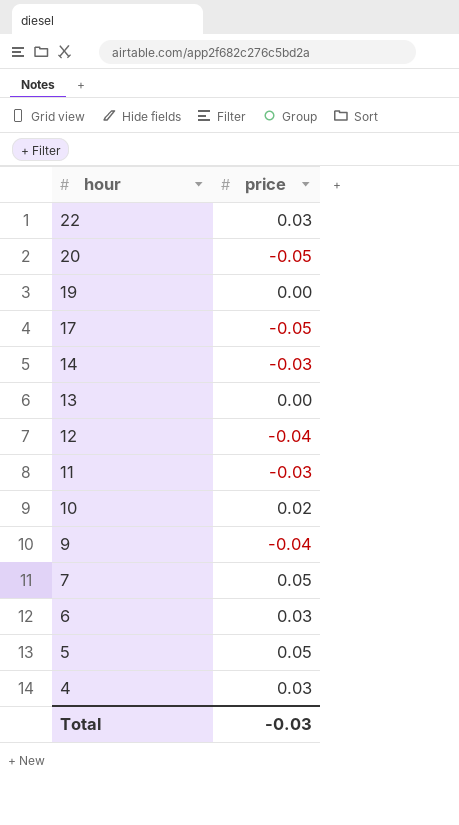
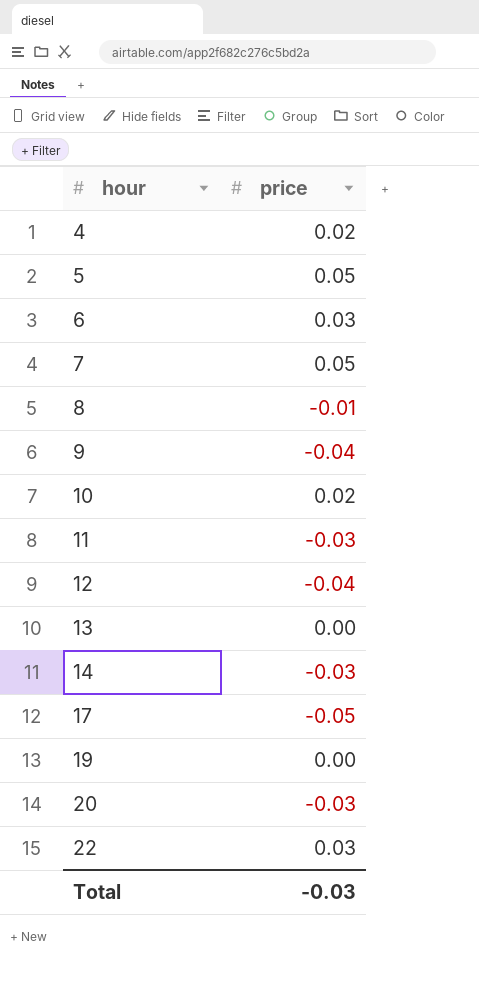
row order: hour descending -> hour ascending
4 | price: 0.03 -> 0.02
row 8: none -> -0.01
20 | price: -0.05 -> -0.03

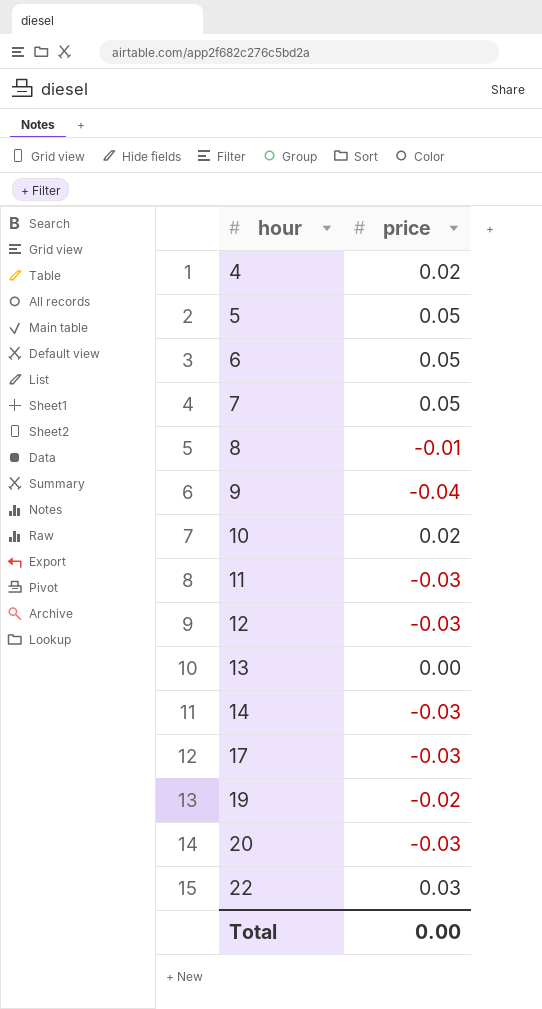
6 | price: 0.03 -> 0.05
12 | price: -0.04 -> -0.03
17 | price: -0.05 -> -0.03
19 | price: 0.00 -> -0.02
Total | price: -0.03 -> 0.00

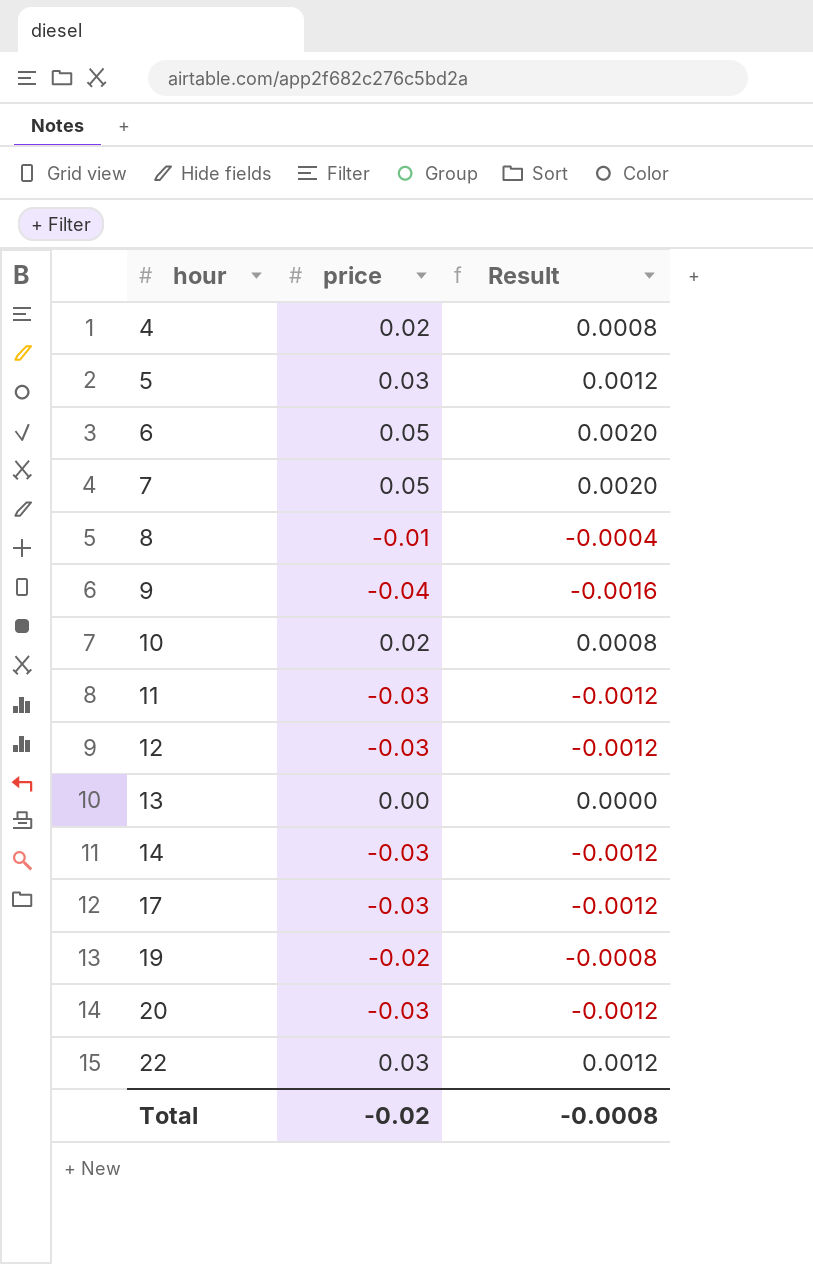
column Result | formula: none -> [price] * 0.04
5 | price: 0.05 -> 0.03
Total | price: 0.00 -> -0.02

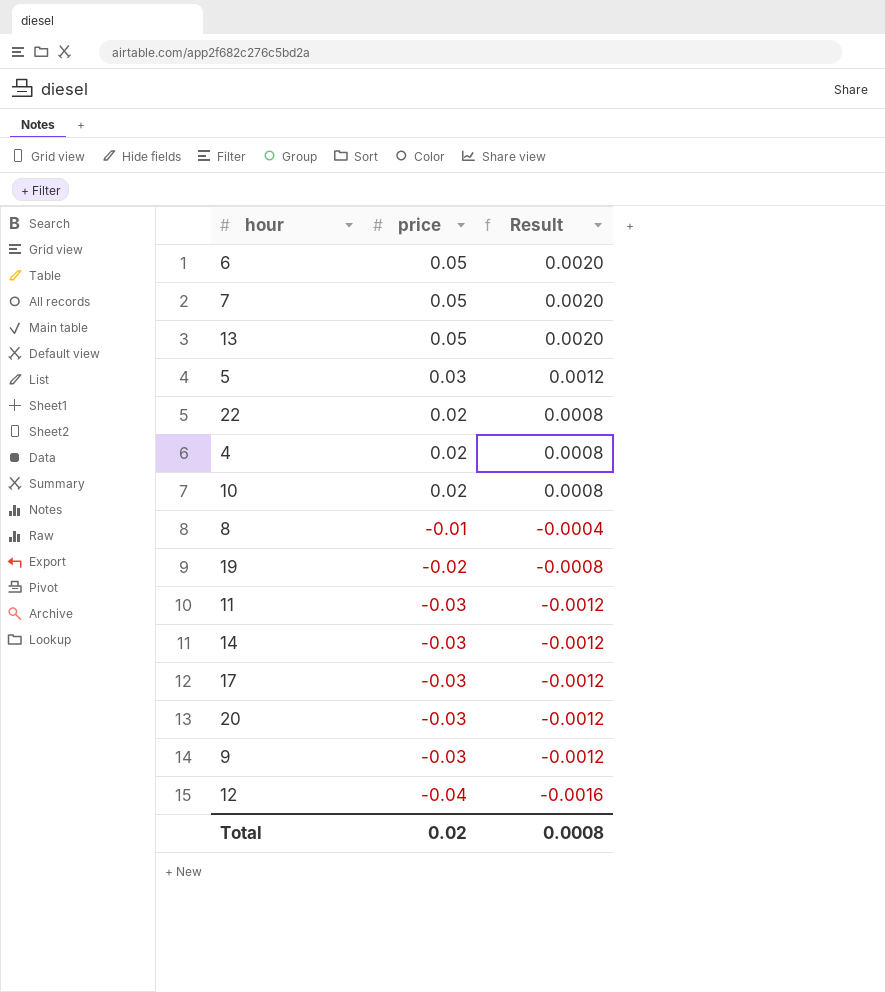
row order: hour ascending -> price descending
13 | price: 0.00 -> 0.05
13 | Result: 0.0000 -> 0.0020
22 | price: 0.03 -> 0.02
22 | Result: 0.0012 -> 0.0008
9 | price: -0.04 -> -0.03
9 | Result: -0.0016 -> -0.0012
12 | price: -0.03 -> -0.04
12 | Result: -0.0012 -> -0.0016
Total | price: -0.02 -> 0.02
Total | Result: -0.0008 -> 0.0008

